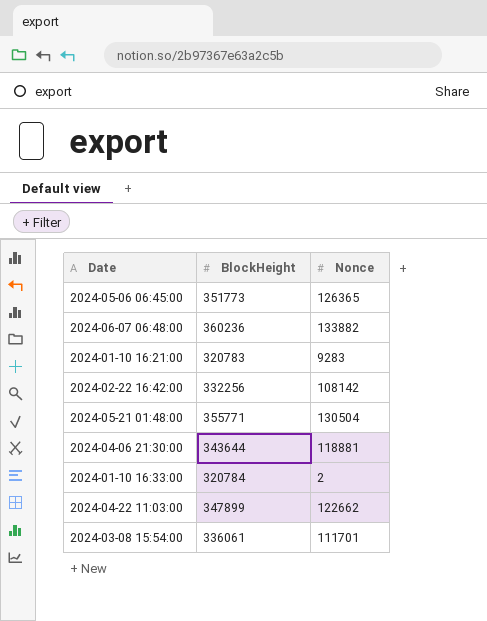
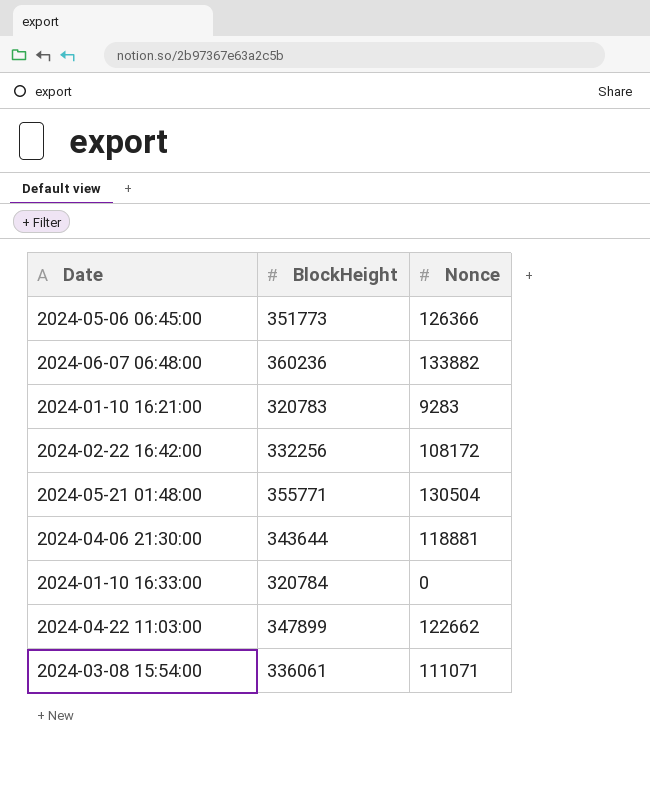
2024-05-06 06:45:00 | Nonce: 126365 -> 126366
2024-02-22 16:42:00 | Nonce: 108142 -> 108172
2024-01-10 16:33:00 | Nonce: 2 -> 0
2024-03-08 15:54:00 | Nonce: 111701 -> 111071

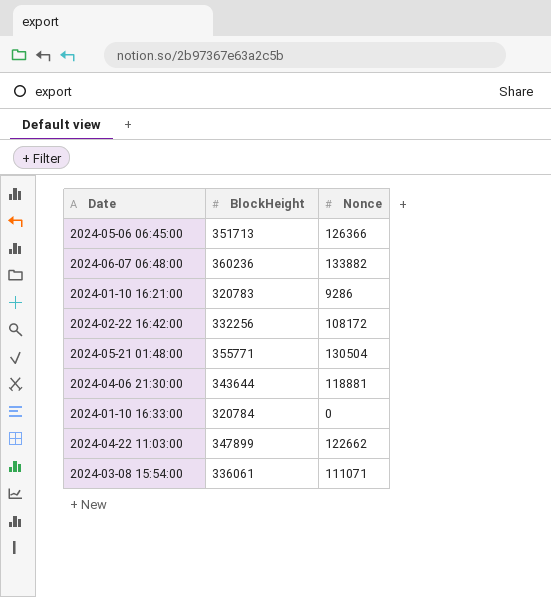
2024-05-06 06:45:00 | BlockHeight: 351773 -> 351713
2024-01-10 16:21:00 | Nonce: 9283 -> 9286

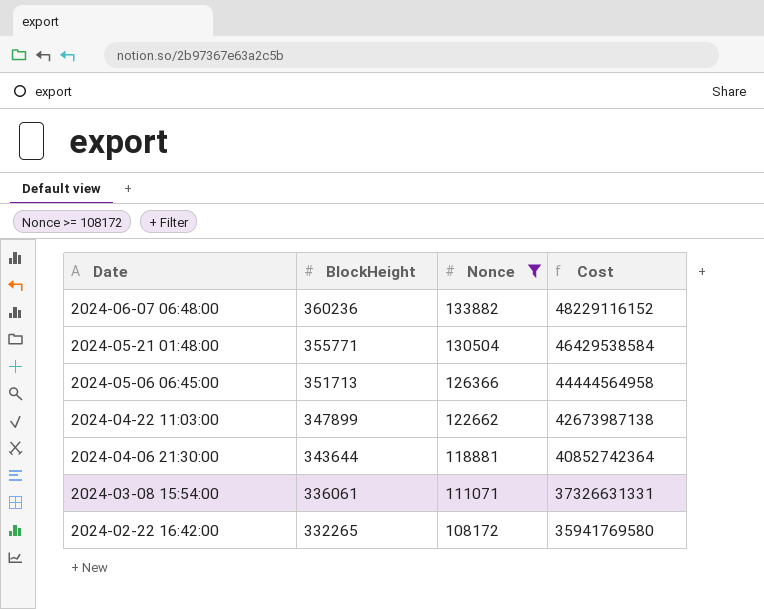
filter: none -> Nonce >= 108172
row order: none -> Date descending
column Cost | formula: none -> [BlockHeight] * [Nonce]
2024-02-22 16:42:00 | BlockHeight: 332256 -> 332265

